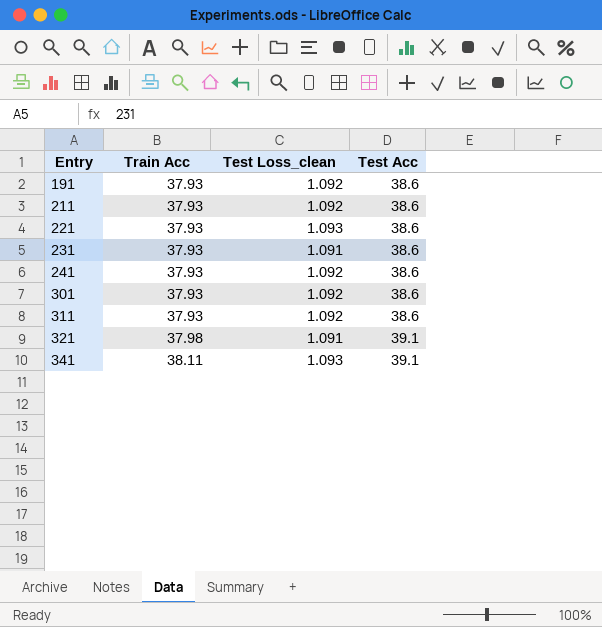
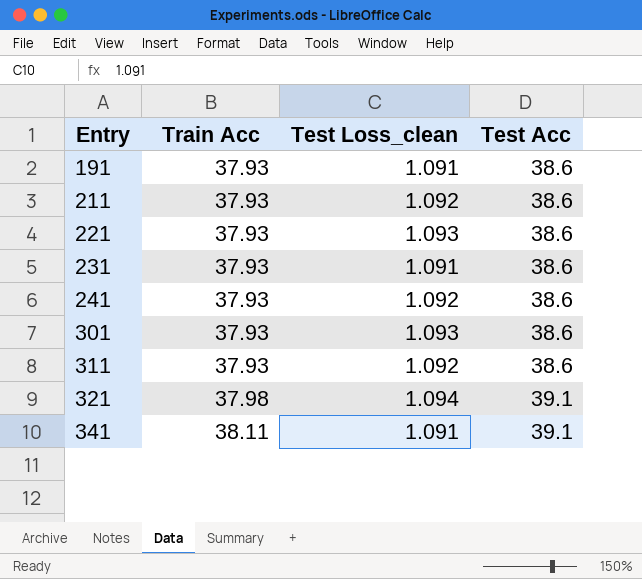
191 | Test Loss_clean: 1.092 -> 1.091
301 | Test Loss_clean: 1.092 -> 1.093
321 | Test Loss_clean: 1.091 -> 1.094
341 | Test Loss_clean: 1.093 -> 1.091

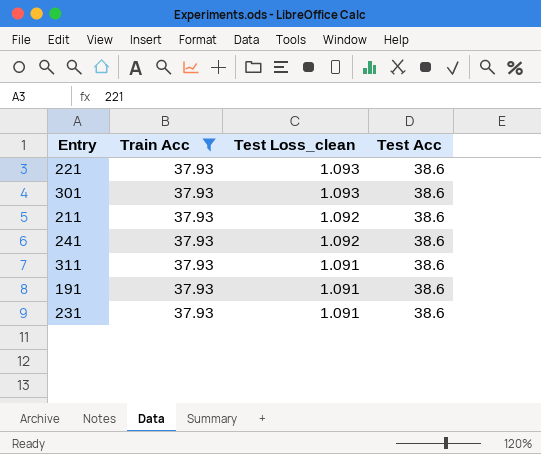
filter: none -> Train Acc = 37.93
row order: Entry ascending -> Test Loss_clean descending
311 | Test Loss_clean: 1.092 -> 1.091

